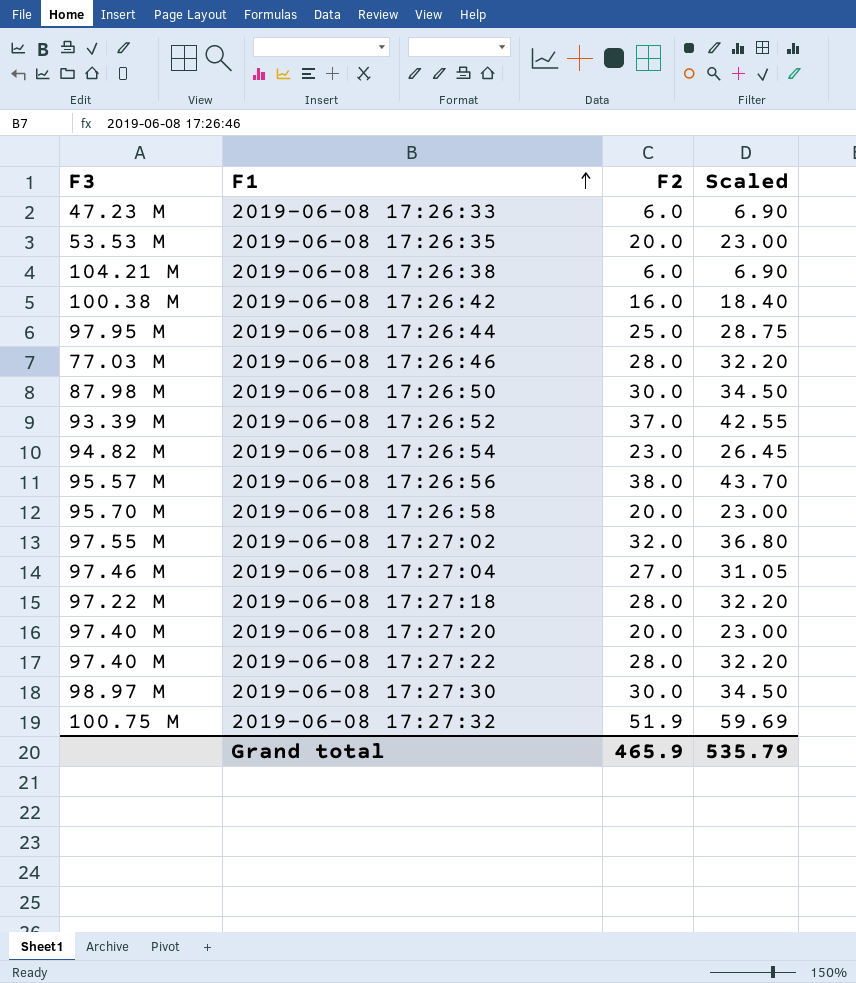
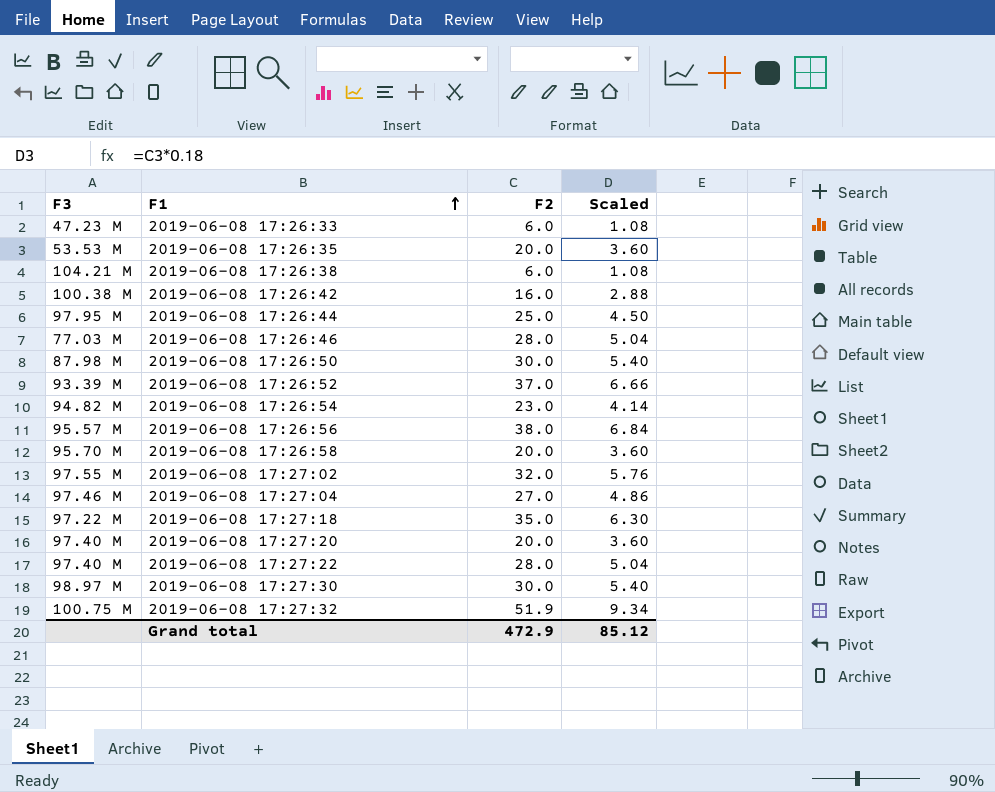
column Scaled | formula: [F2] * 1.15 -> [F2] * 0.18
2019-06-08 17:27:18 | F2: 28.0 -> 35.0
Grand total | F2: 465.9 -> 472.9
Grand total | Scaled: 535.79 -> 85.12

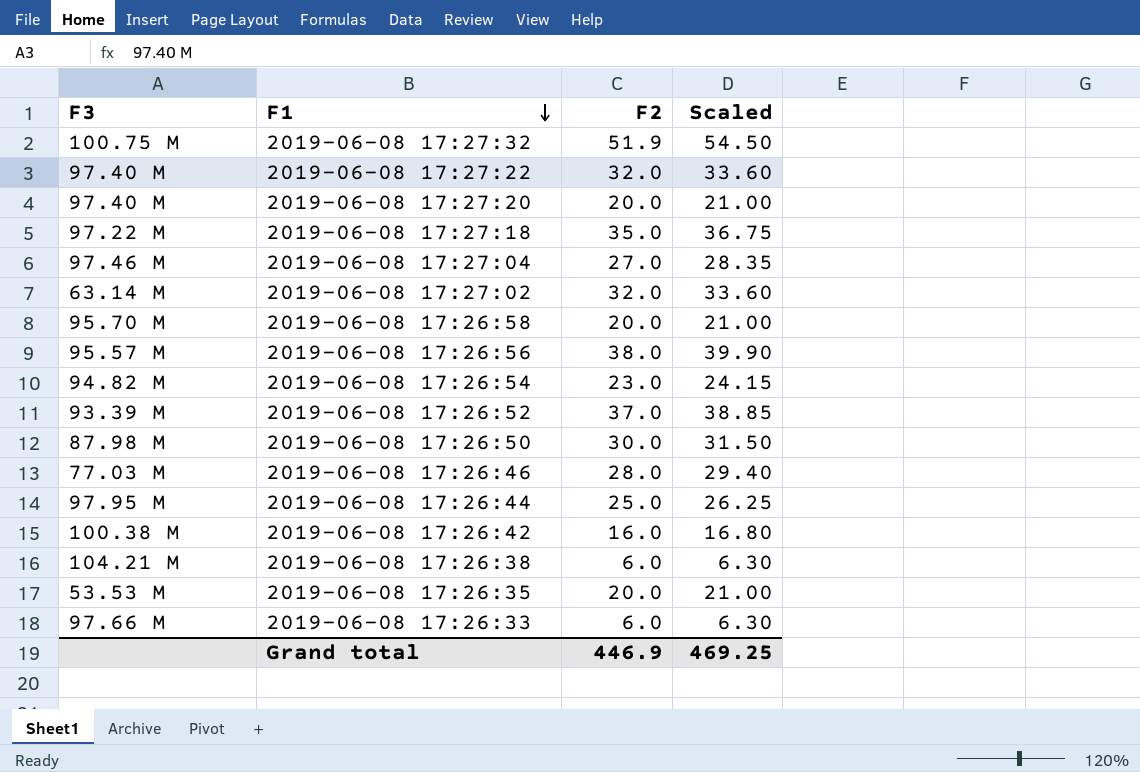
row order: F1 ascending -> F1 descending
column Scaled | formula: [F2] * 0.18 -> [F2] * 1.05
row 2019-06-08 17:27:30: 98.97 M | 30.0 | 5.40 -> none
2019-06-08 17:27:22 | F2: 28.0 -> 32.0
2019-06-08 17:27:02 | F3: 97.55 M -> 63.14 M
2019-06-08 17:26:33 | F3: 47.23 M -> 97.66 M
Grand total | F2: 472.9 -> 446.9
Grand total | Scaled: 85.12 -> 469.25

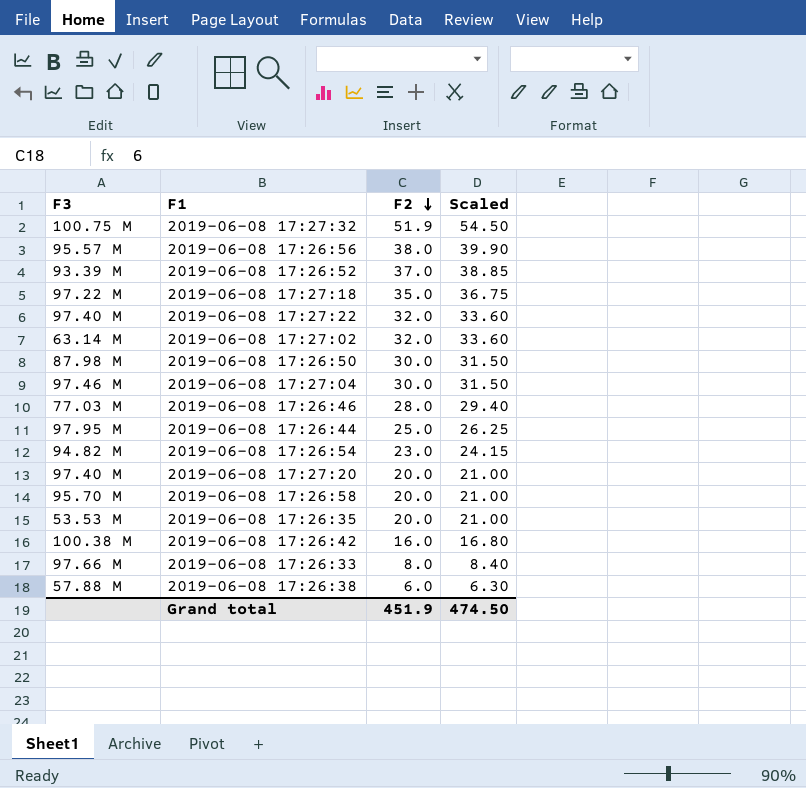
row order: F1 descending -> F2 descending
2019-06-08 17:27:04 | F2: 27.0 -> 30.0
2019-06-08 17:27:04 | Scaled: 28.35 -> 31.50
2019-06-08 17:26:33 | F2: 6.0 -> 8.0
2019-06-08 17:26:33 | Scaled: 6.30 -> 8.40
2019-06-08 17:26:38 | F3: 104.21 M -> 57.88 M
Grand total | F2: 446.9 -> 451.9
Grand total | Scaled: 469.25 -> 474.50

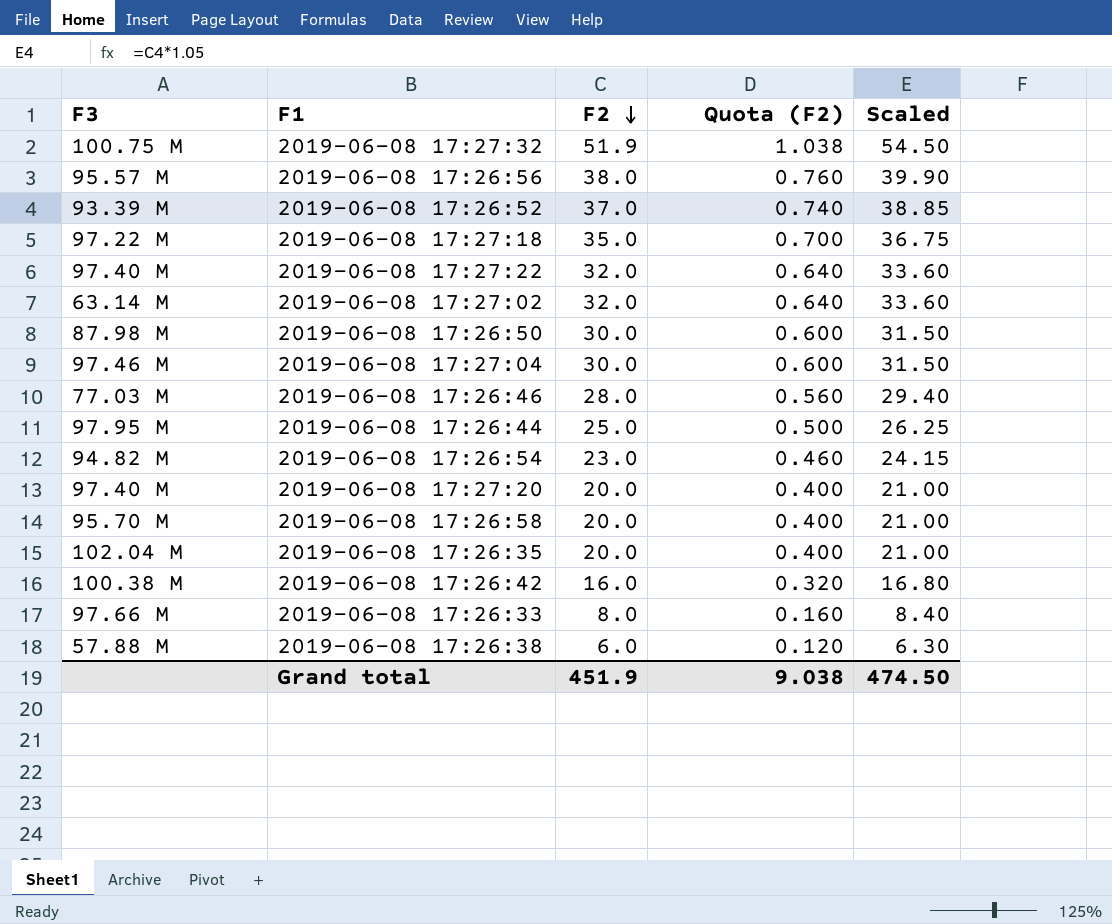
column Quota (F2) | formula: none -> [F2] * 0.02
2019-06-08 17:26:35 | F3: 53.53 M -> 102.04 M

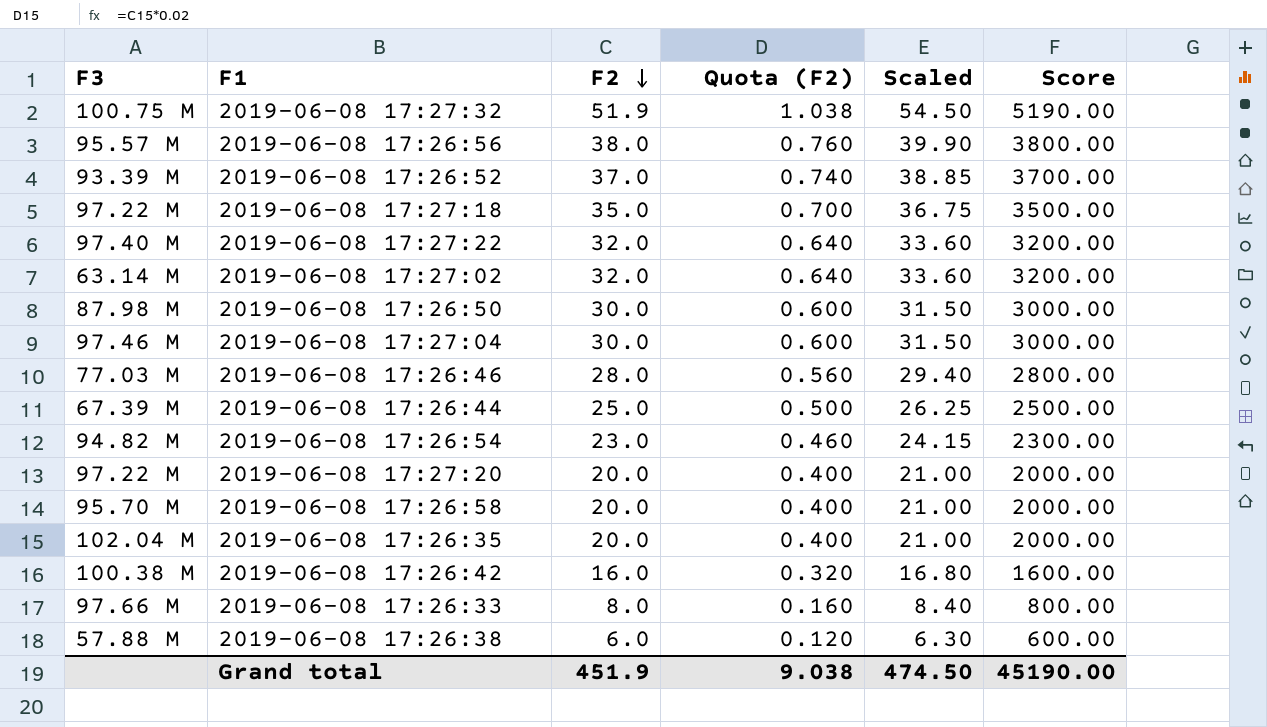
column Score | formula: none -> [F2] * 100
2019-06-08 17:26:44 | F3: 97.95 M -> 67.39 M
2019-06-08 17:27:20 | F3: 97.40 M -> 97.22 M

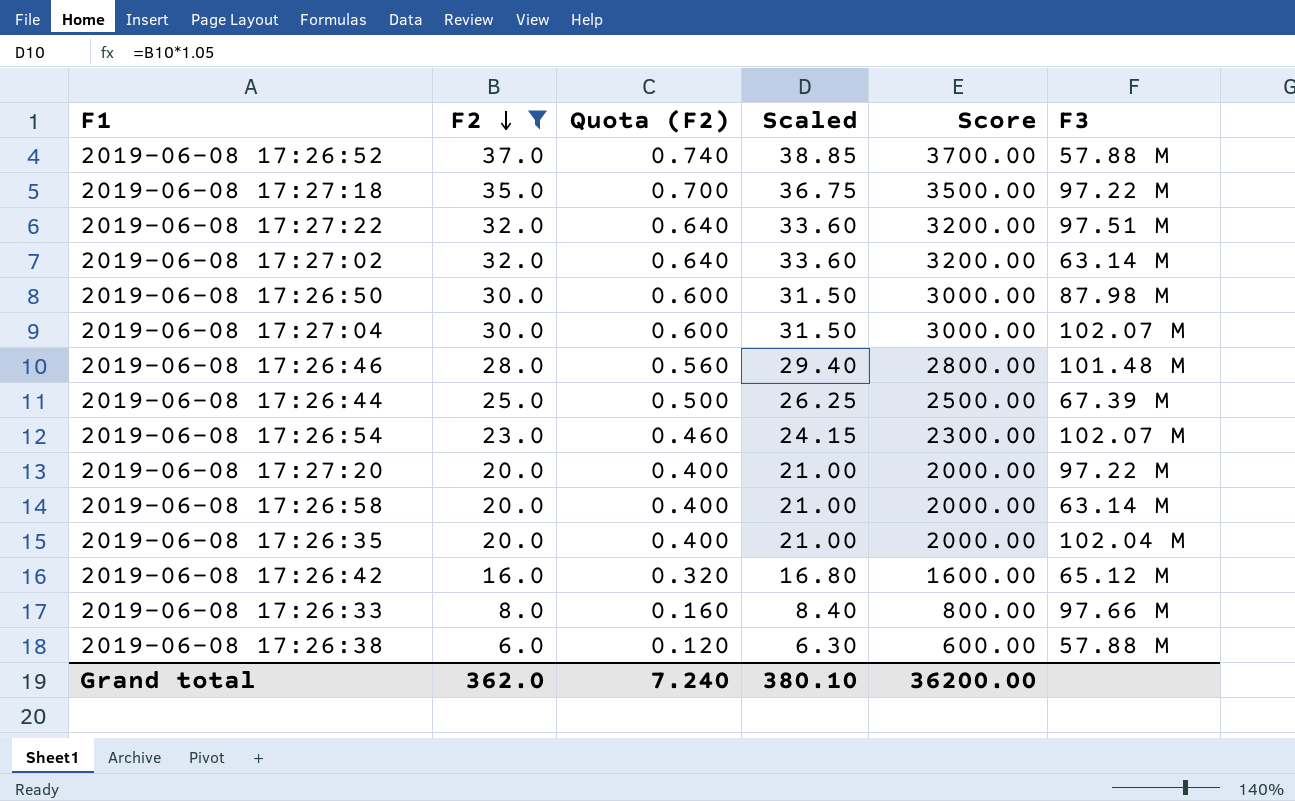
filter: none -> F2 <= 37.0
column F3 | position: 1 -> 6
2019-06-08 17:26:52 | F3: 93.39 M -> 57.88 M
2019-06-08 17:27:22 | F3: 97.40 M -> 97.51 M
2019-06-08 17:27:04 | F3: 97.46 M -> 102.07 M
2019-06-08 17:26:46 | F3: 77.03 M -> 101.48 M
2019-06-08 17:26:54 | F3: 94.82 M -> 102.07 M
2019-06-08 17:26:58 | F3: 95.70 M -> 63.14 M
2019-06-08 17:26:42 | F3: 100.38 M -> 65.12 M
Grand total | F2: 451.9 -> 362.0
Grand total | Quota (F2): 9.038 -> 7.240
Grand total | Scaled: 474.50 -> 380.10
Grand total | Score: 45190.00 -> 36200.00

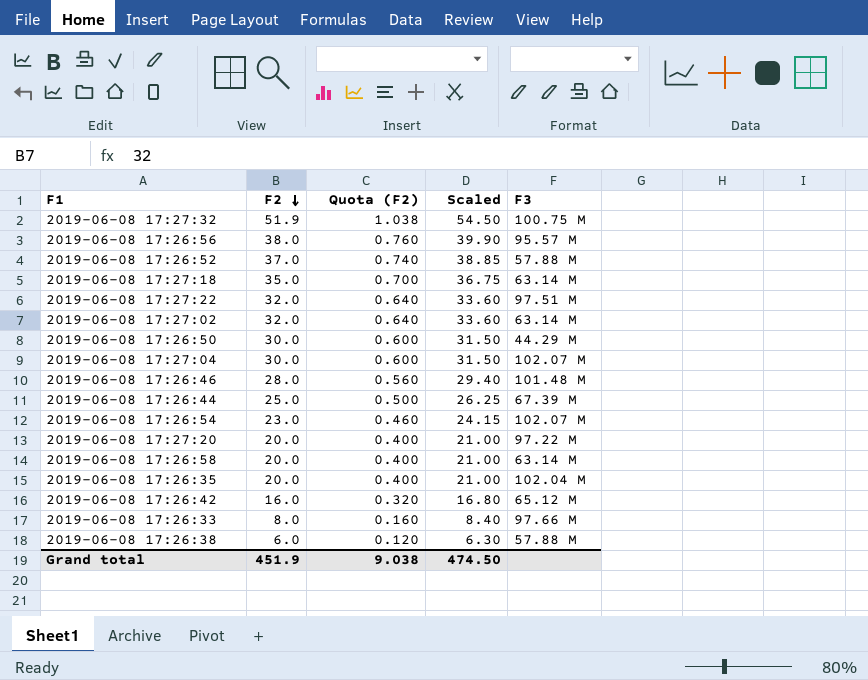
filter: F2 <= 37.0 -> none
column Score | formula: [F2] * 100 -> none
2019-06-08 17:27:18 | F3: 97.22 M -> 63.14 M
2019-06-08 17:26:50 | F3: 87.98 M -> 44.29 M
Grand total | F2: 362.0 -> 451.9
Grand total | Quota (F2): 7.240 -> 9.038
Grand total | Scaled: 380.10 -> 474.50

